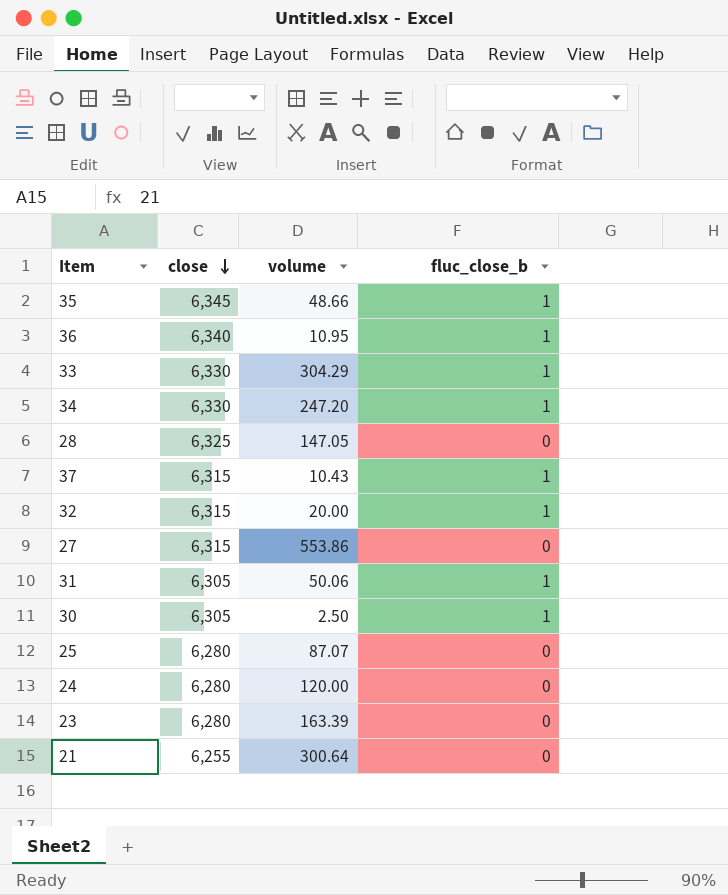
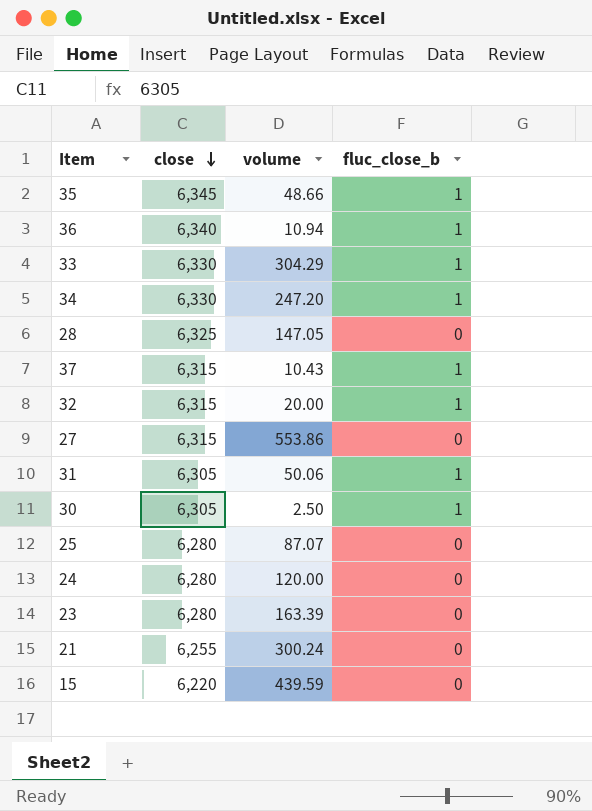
36 | volume: 10.95 -> 10.94
21 | volume: 300.64 -> 300.24
row 15: none -> 6,220 | 439.59 | 0

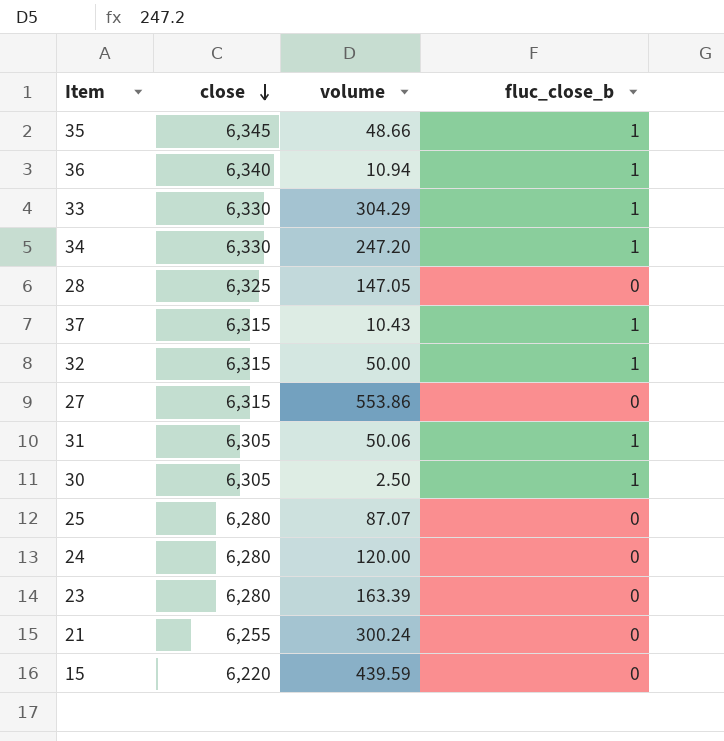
32 | volume: 20.00 -> 50.00

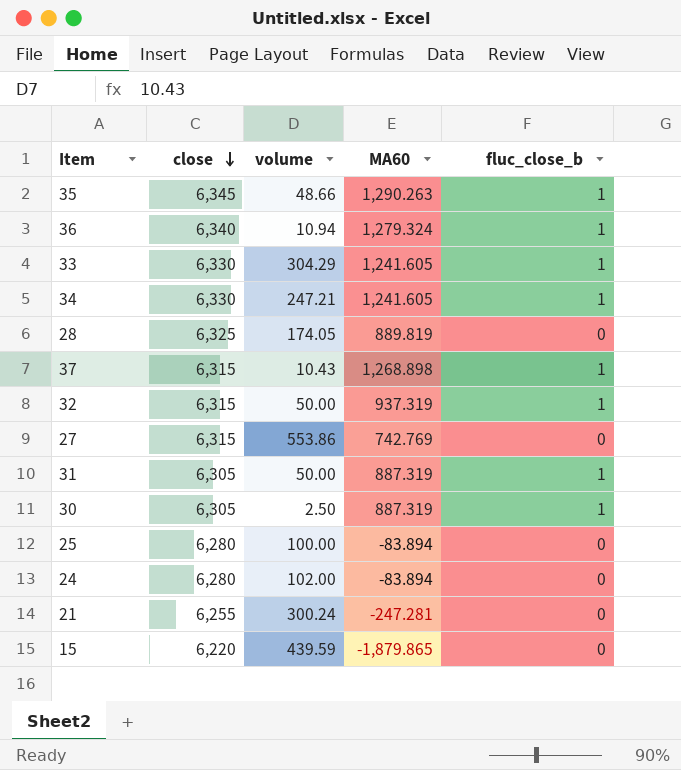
column MA60 | position: none -> 4
row 23: 6,280 | 163.39 | 0 -> none
34 | volume: 247.20 -> 247.21
28 | volume: 147.05 -> 174.05
31 | volume: 50.06 -> 50.00
25 | volume: 87.07 -> 100.00
24 | volume: 120.00 -> 102.00

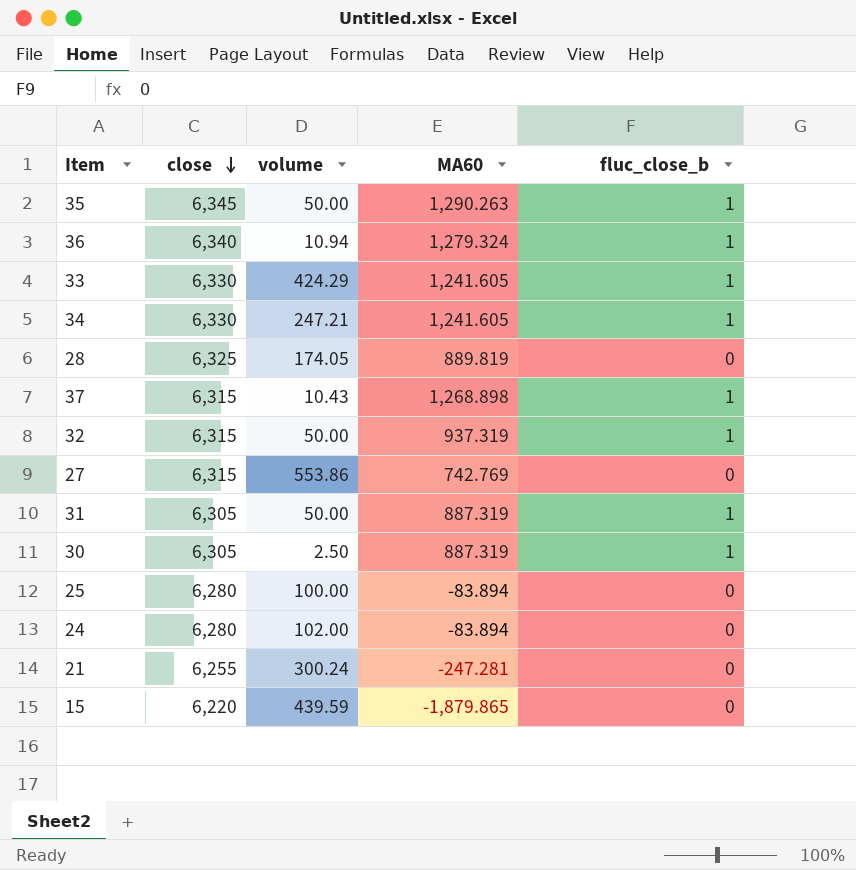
35 | volume: 48.66 -> 50.00
33 | volume: 304.29 -> 424.29

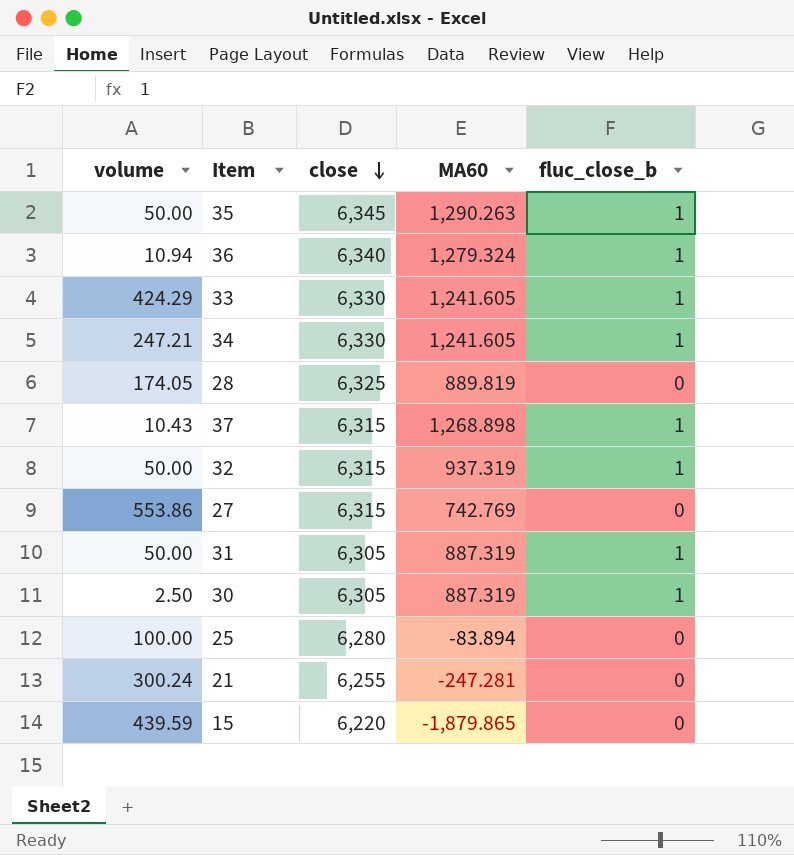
column volume | position: 3 -> 1
row 24: 6,280 | 102.00 | -83.894 | 0 -> none

